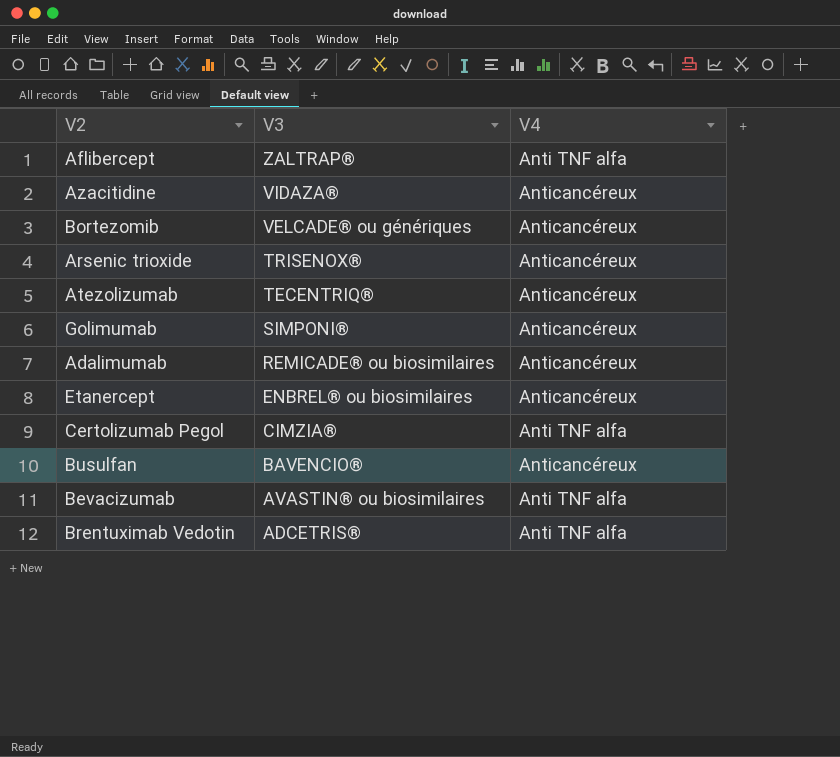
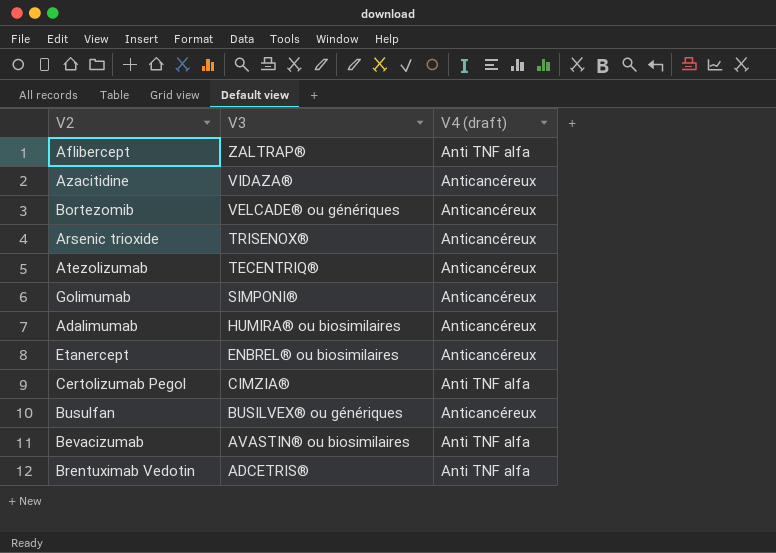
column name: V4 -> V4 (draft)
Adalimumab | V3: REMICADE® ou biosimilaires -> HUMIRA® ou biosimilaires
Busulfan | V3: BAVENCIO® -> BUSILVEX® ou génériques

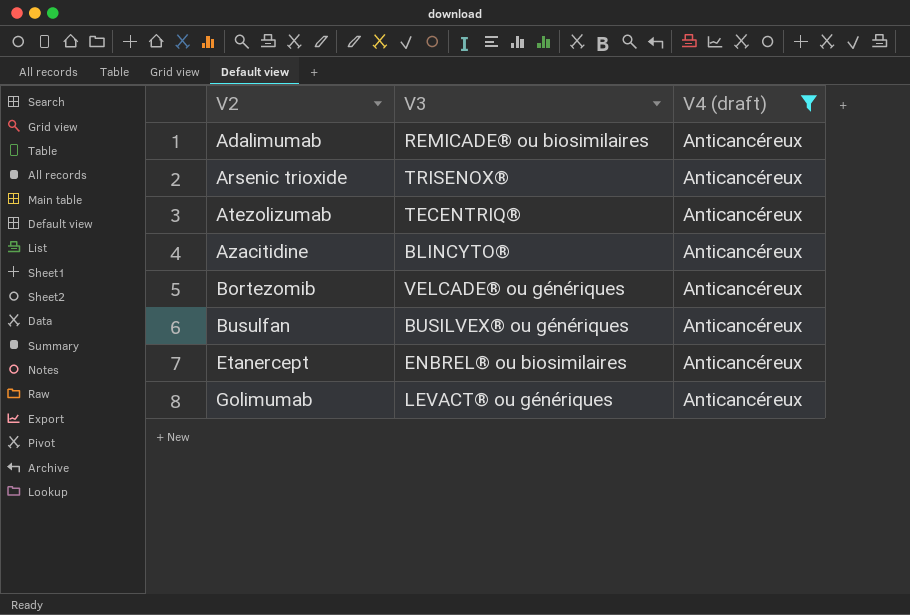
filter: none -> V4 (draft) = Anticancéreux
row order: V3 descending -> V2 ascending
Adalimumab | V3: HUMIRA® ou biosimilaires -> REMICADE® ou biosimilaires
Azacitidine | V3: VIDAZA® -> BLINCYTO®
Golimumab | V3: SIMPONI® -> LEVACT® ou génériques

